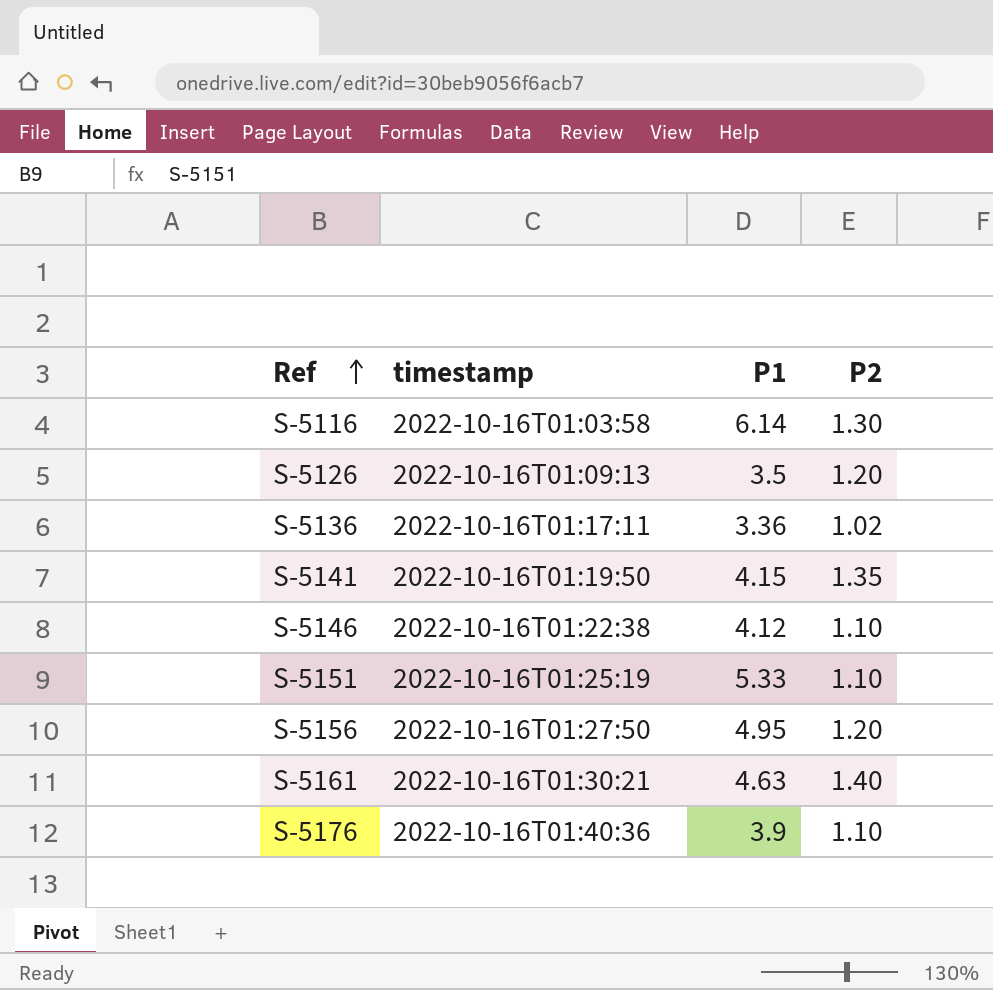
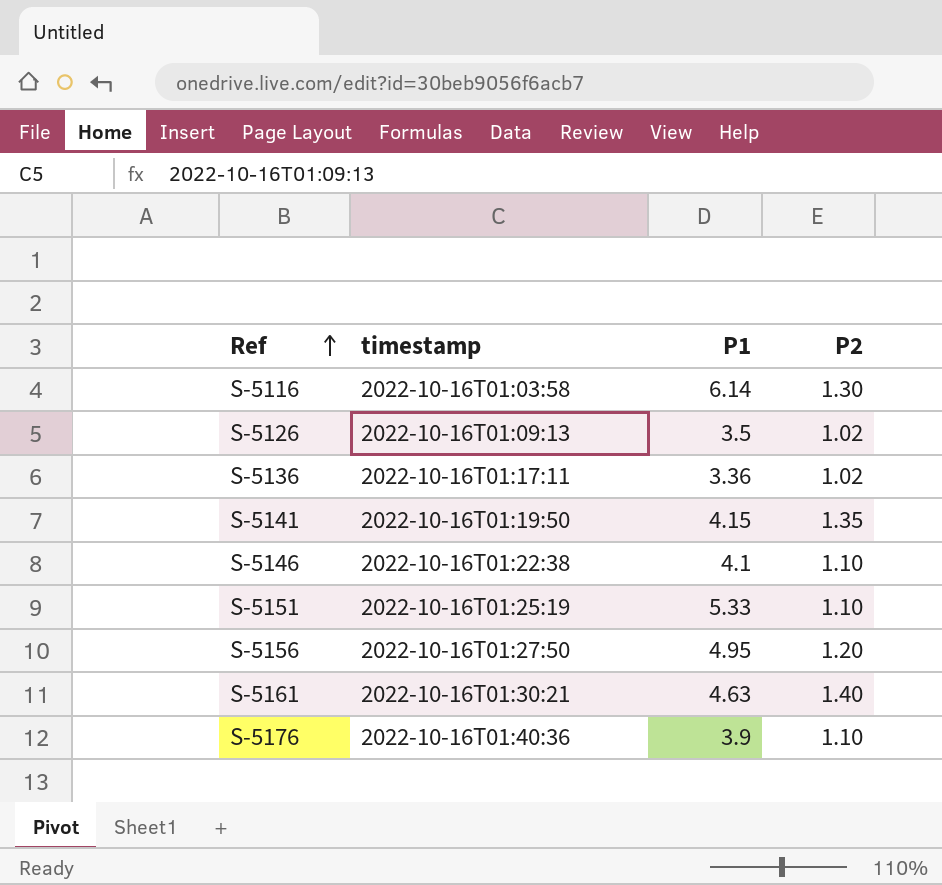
S-5126 | P2: 1.20 -> 1.02
S-5146 | P1: 4.12 -> 4.1

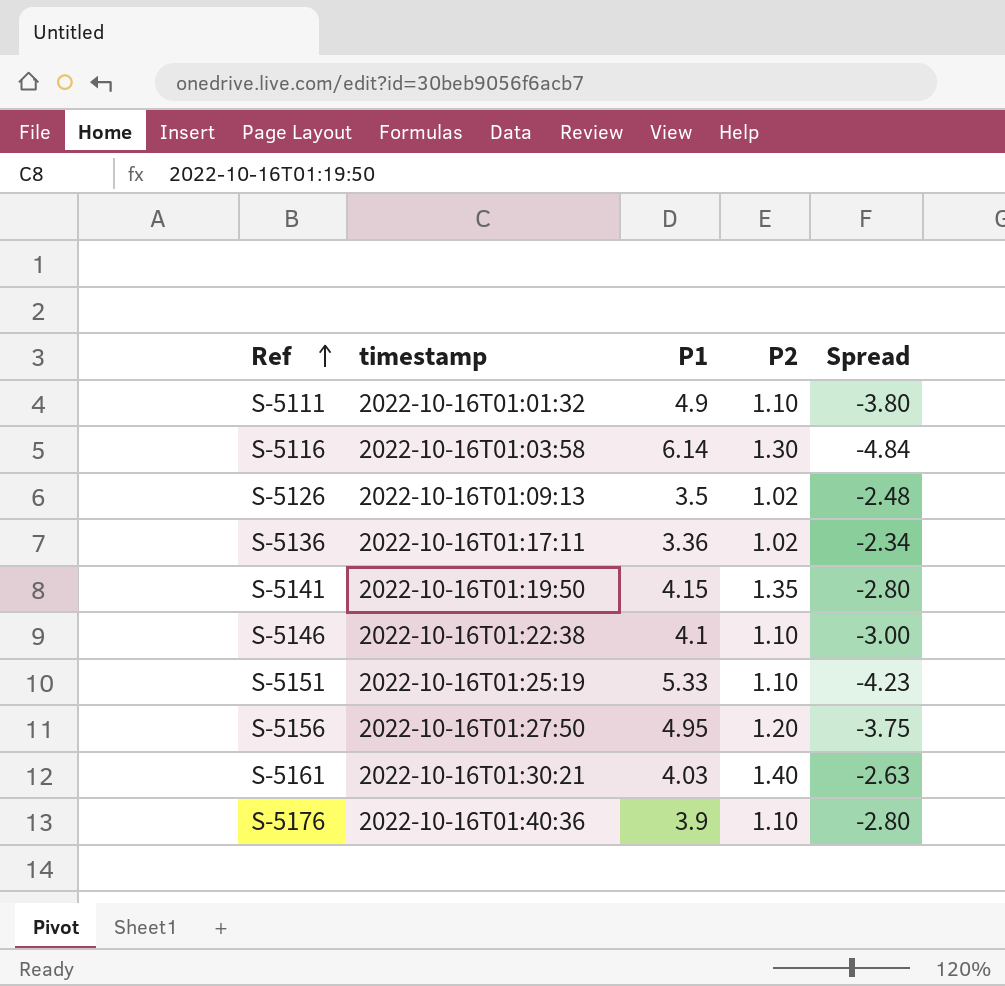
column Spread | formula: none -> [P2] - [P1]
row S-5111: none -> 2022-10-16T01:01:32 | 4.9 | 1.10 | -3.80
S-5161 | P1: 4.63 -> 4.03

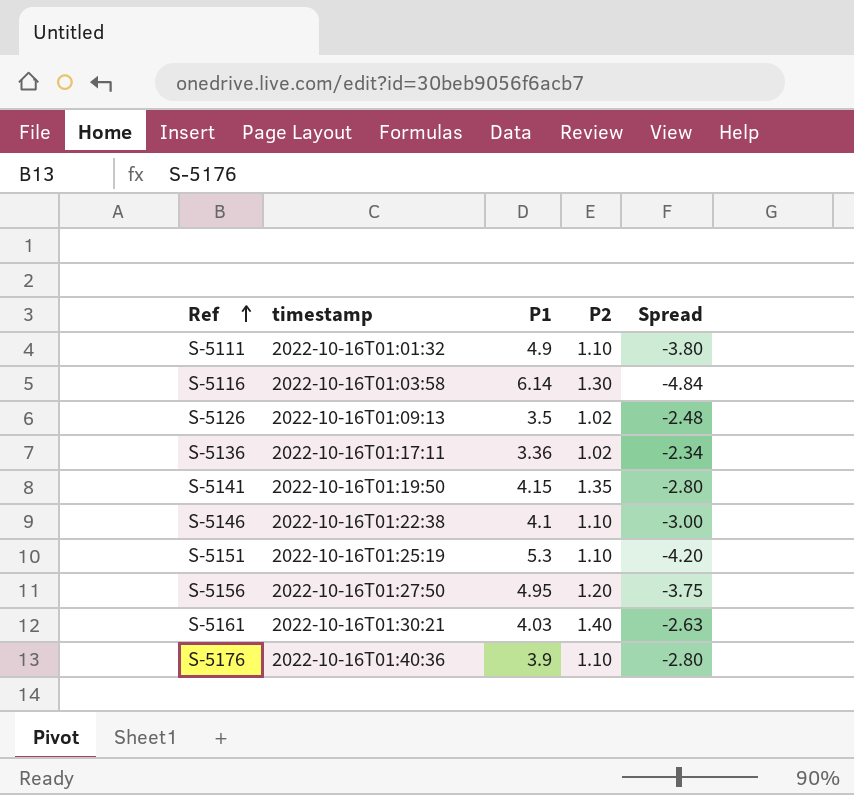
S-5151 | P1: 5.33 -> 5.3
S-5151 | Spread: -4.23 -> -4.20

